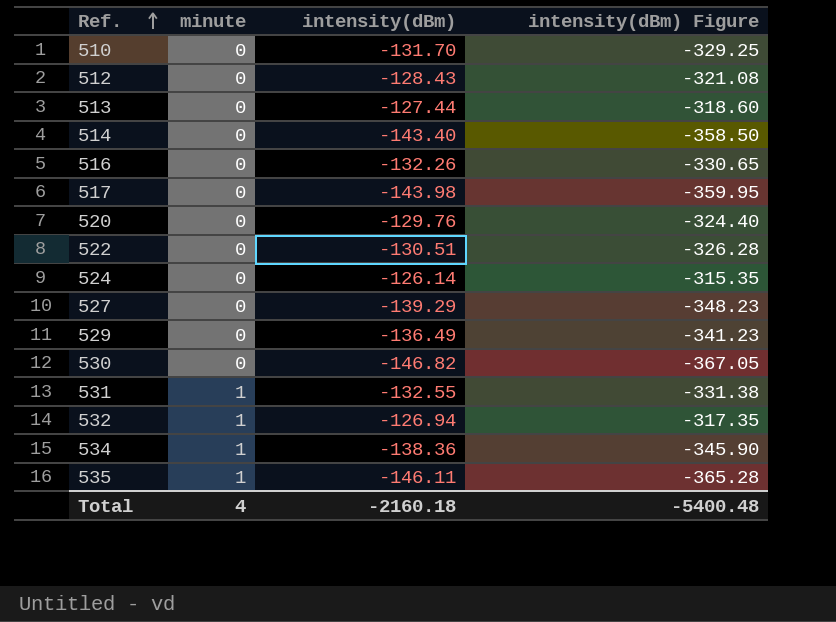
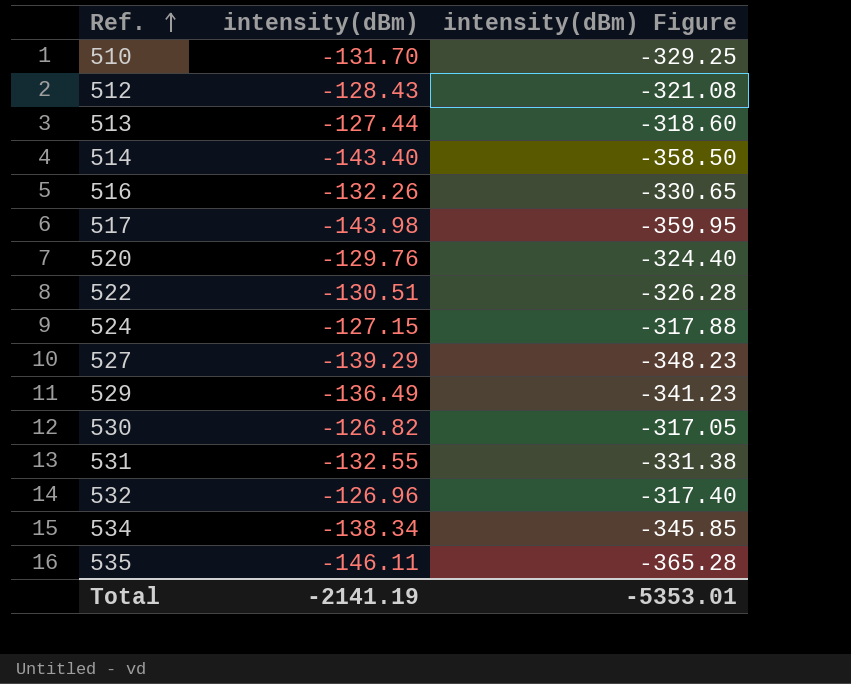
column minute | position: 2 -> none
524 | intensity(dBm): -126.14 -> -127.15
524 | intensity(dBm) Figure: -315.35 -> -317.88
530 | intensity(dBm): -146.82 -> -126.82
530 | intensity(dBm) Figure: -367.05 -> -317.05
532 | intensity(dBm): -126.94 -> -126.96
532 | intensity(dBm) Figure: -317.35 -> -317.40
534 | intensity(dBm): -138.36 -> -138.34
534 | intensity(dBm) Figure: -345.90 -> -345.85
Total | intensity(dBm): -2160.18 -> -2141.19
Total | intensity(dBm) Figure: -5400.48 -> -5353.01

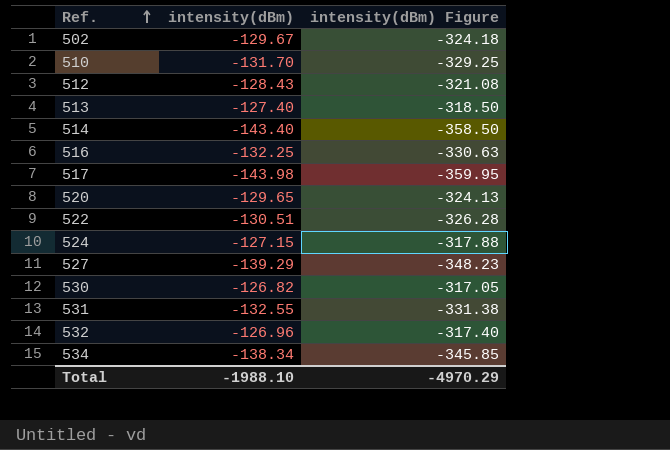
row 529: -136.49 | -341.23 -> none
row 535: -146.11 | -365.28 -> none
row 502: none -> -129.67 | -324.18
513 | intensity(dBm): -127.44 -> -127.40
513 | intensity(dBm) Figure: -318.60 -> -318.50
516 | intensity(dBm): -132.26 -> -132.25
516 | intensity(dBm) Figure: -330.65 -> -330.63
520 | intensity(dBm): -129.76 -> -129.65
520 | intensity(dBm) Figure: -324.40 -> -324.13
Total | intensity(dBm): -2141.19 -> -1988.10
Total | intensity(dBm) Figure: -5353.01 -> -4970.29

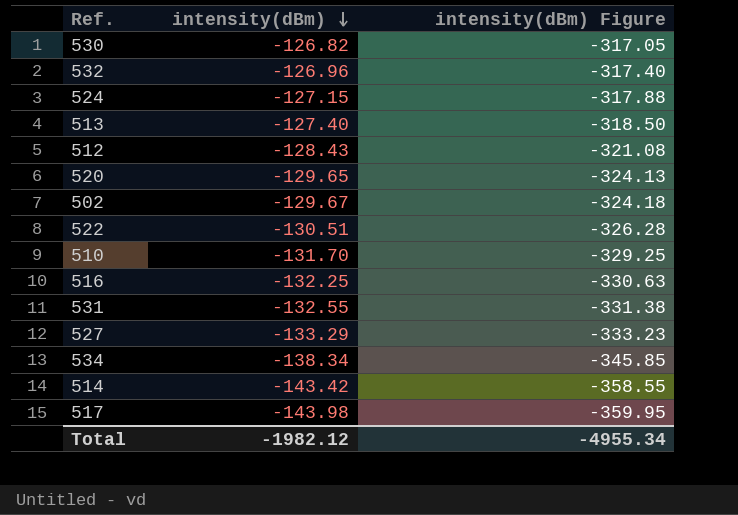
row order: Ref. ascending -> intensity(dBm) descending
527 | intensity(dBm): -139.29 -> -133.29
527 | intensity(dBm) Figure: -348.23 -> -333.23
514 | intensity(dBm): -143.40 -> -143.42
514 | intensity(dBm) Figure: -358.50 -> -358.55
Total | intensity(dBm): -1988.10 -> -1982.12
Total | intensity(dBm) Figure: -4970.29 -> -4955.34

